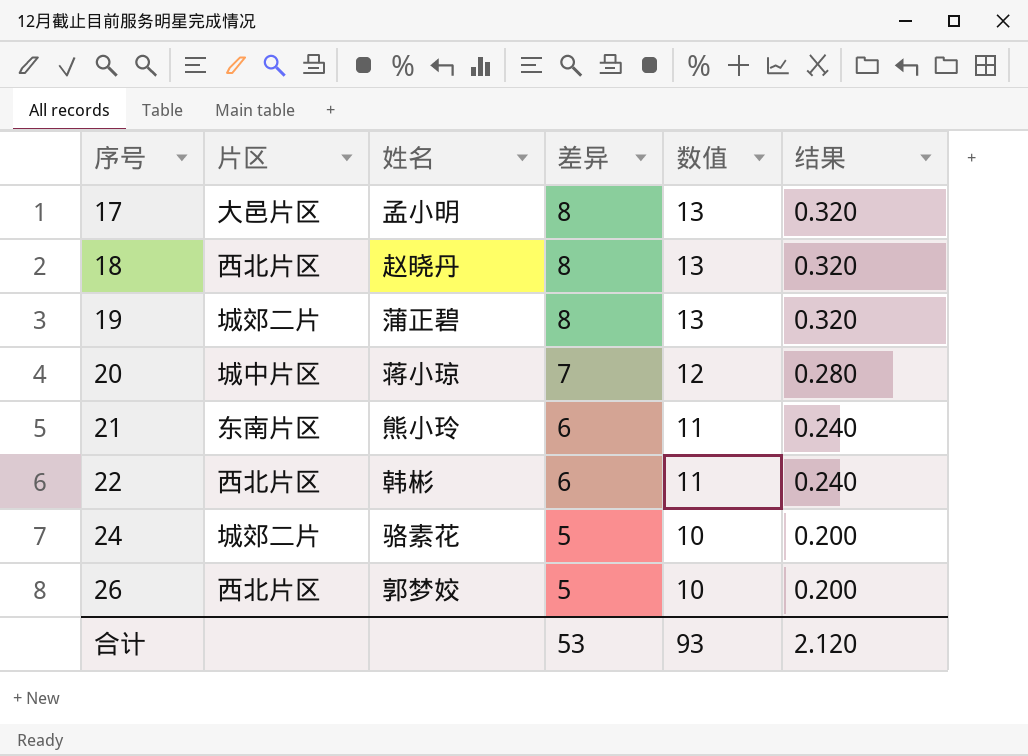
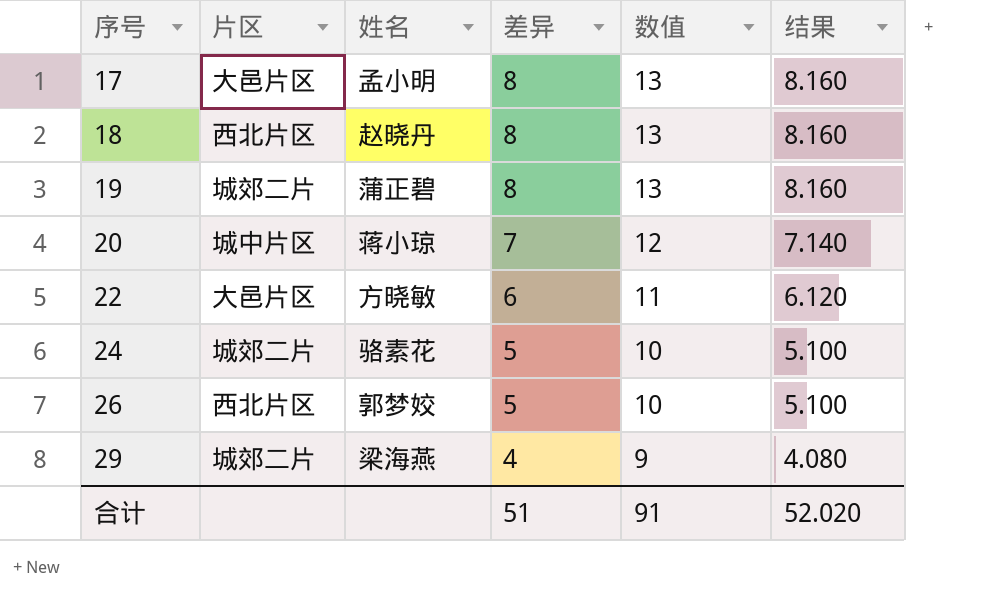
column 结果 | formula: [差异] * 0.04 -> [差异] * 1.02
row 21: 东南片区 | 熊小玲 | 6 | 11 | 0.240 -> none
22 | 片区: 西北片区 -> 大邑片区
22 | 姓名: 韩彬 -> 方晓敏
row 29: none -> 城郊二片 | 梁海燕 | 4 | 9 | 4.080
合计 | 差异: 53 -> 51
合计 | 数值: 93 -> 91
合计 | 结果: 2.120 -> 52.020

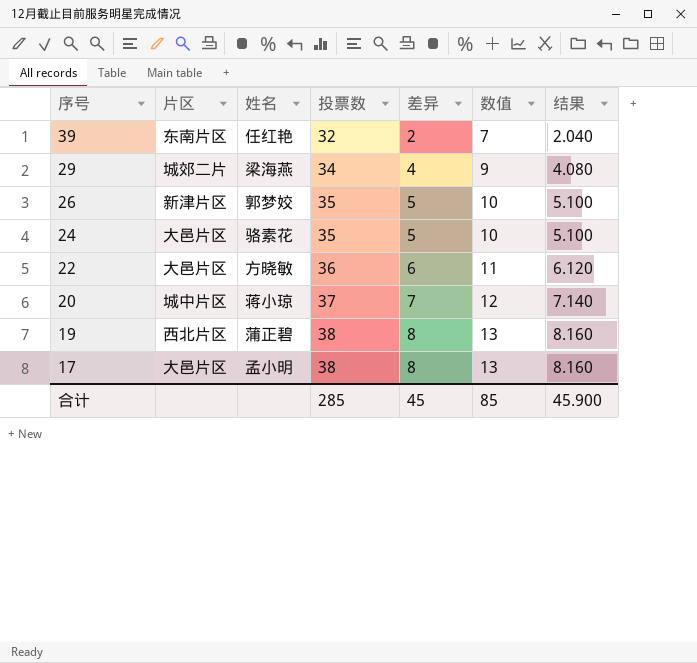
row order: 序号 ascending -> 序号 descending
column 投票数 | position: none -> 4
row 18: 西北片区 | 赵晓丹 | 8 | 13 | 8.160 -> none
row 39: none -> 东南片区 | 任红艳 | 32 | 2 | 7 | 2.040
26 | 片区: 西北片区 -> 新津片区
24 | 片区: 城郊二片 -> 大邑片区
19 | 片区: 城郊二片 -> 西北片区
合计 | 差异: 51 -> 45
合计 | 数值: 91 -> 85
合计 | 结果: 52.020 -> 45.900

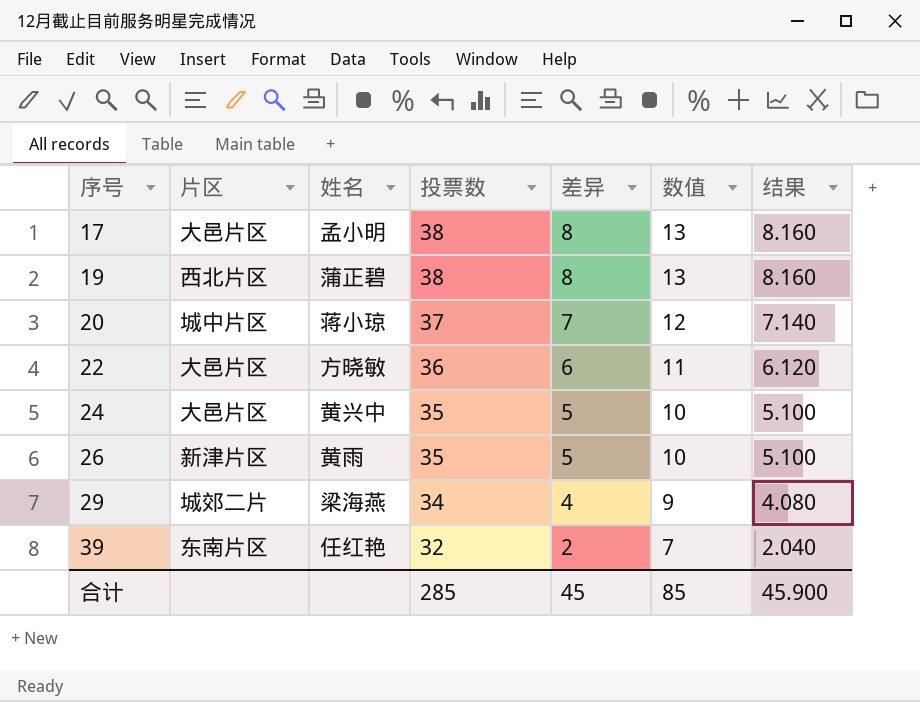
row order: 序号 descending -> 序号 ascending
24 | 姓名: 骆素花 -> 黄兴中
26 | 姓名: 郭梦姣 -> 黄雨

